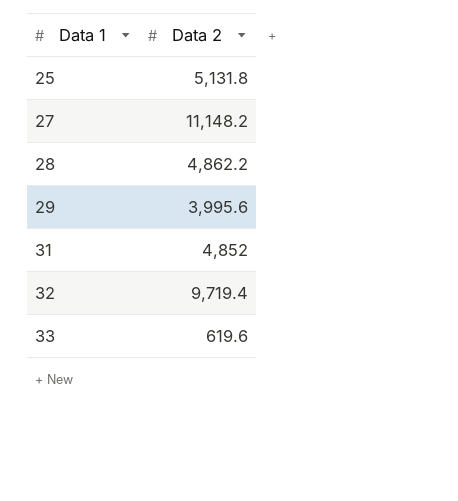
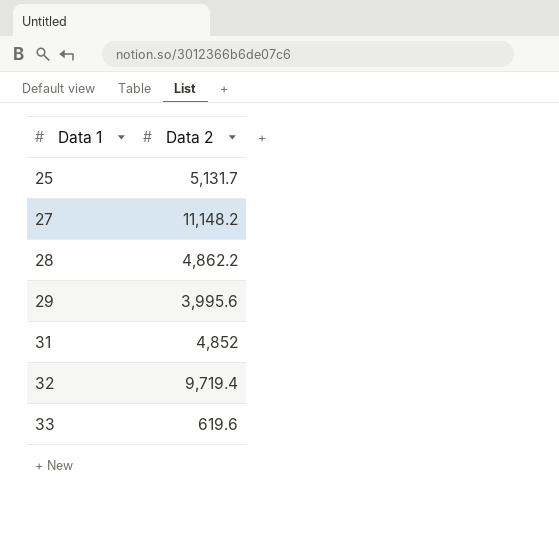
25 | Data 2: 5,131.8 -> 5,131.7

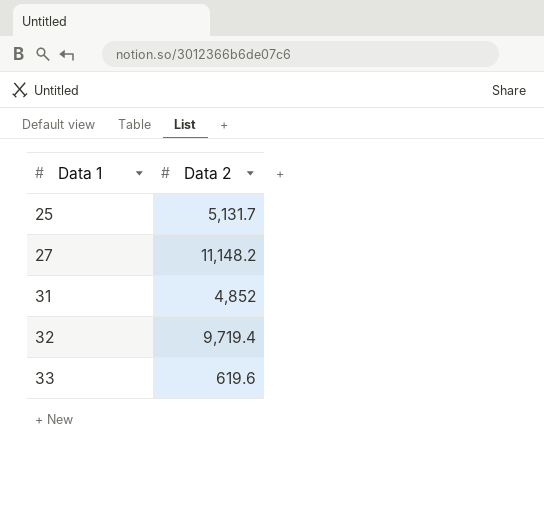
row 28: 4,862.2 -> none
row 29: 3,995.6 -> none

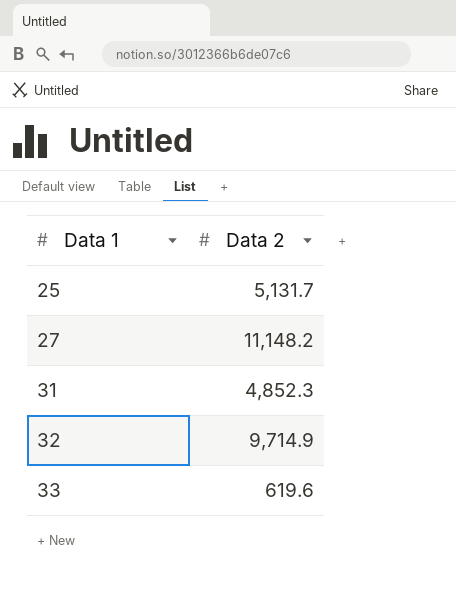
31 | Data 2: 4,852 -> 4,852.3
32 | Data 2: 9,719.4 -> 9,714.9

